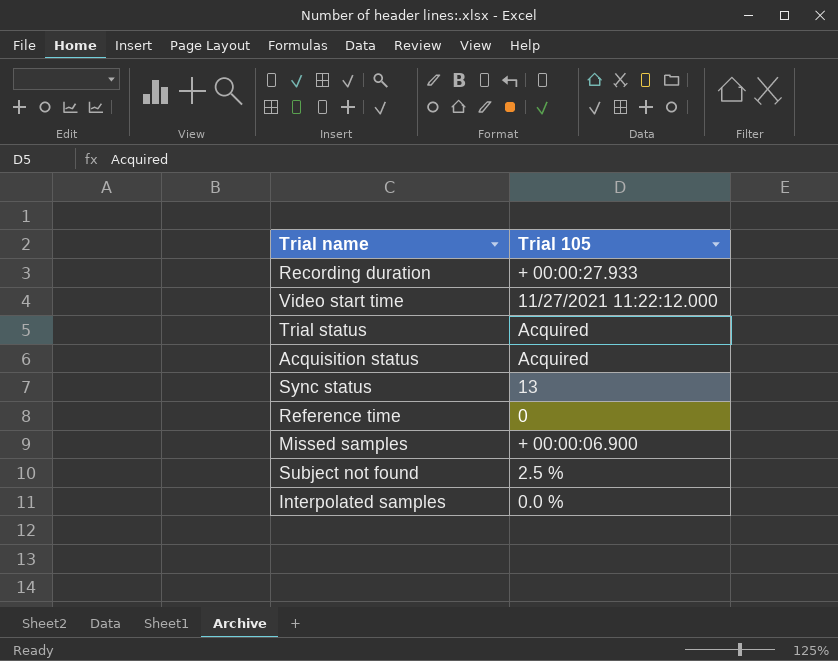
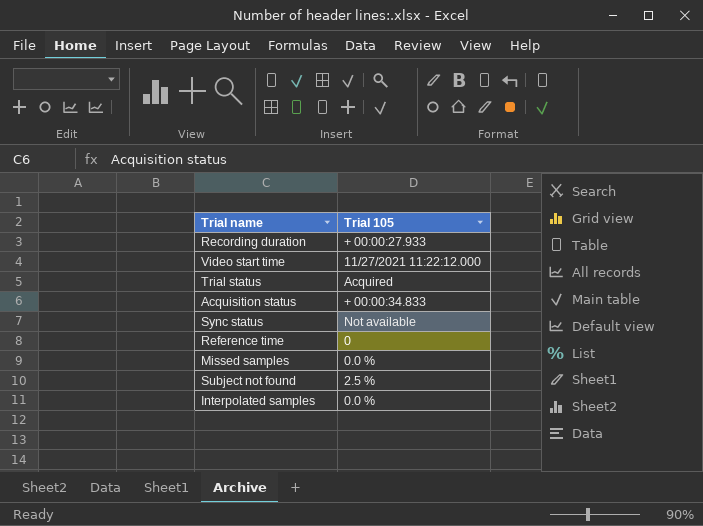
Acquisition status | Trial 105: Acquired -> + 00:00:34.833
Sync status | Trial 105: 13 -> Not available
Missed samples | Trial 105: + 00:00:06.900 -> 0.0 %

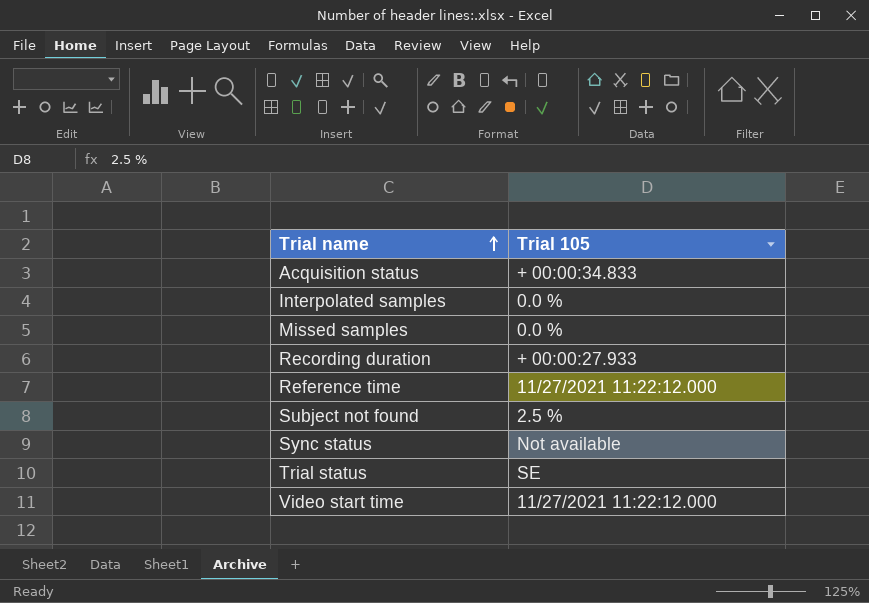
row order: none -> Trial name ascending
Reference time | Trial 105: 0 -> 11/27/2021 11:22:12.000
Trial status | Trial 105: Acquired -> SE

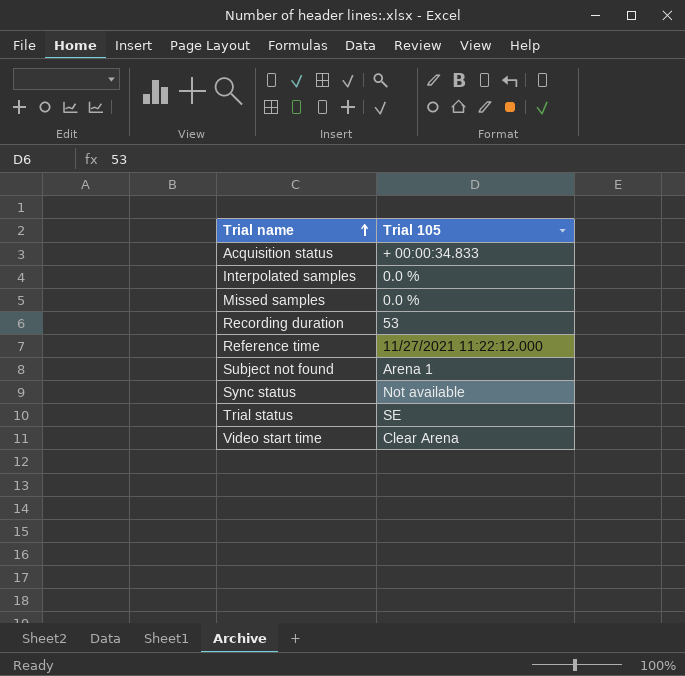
Recording duration | Trial 105: + 00:00:27.933 -> 53
Subject not found | Trial 105: 2.5 % -> Arena 1
Video start time | Trial 105: 11/27/2021 11:22:12.000 -> Clear Arena

